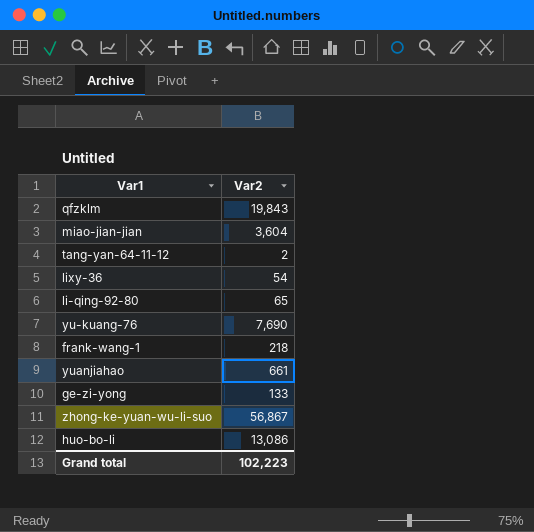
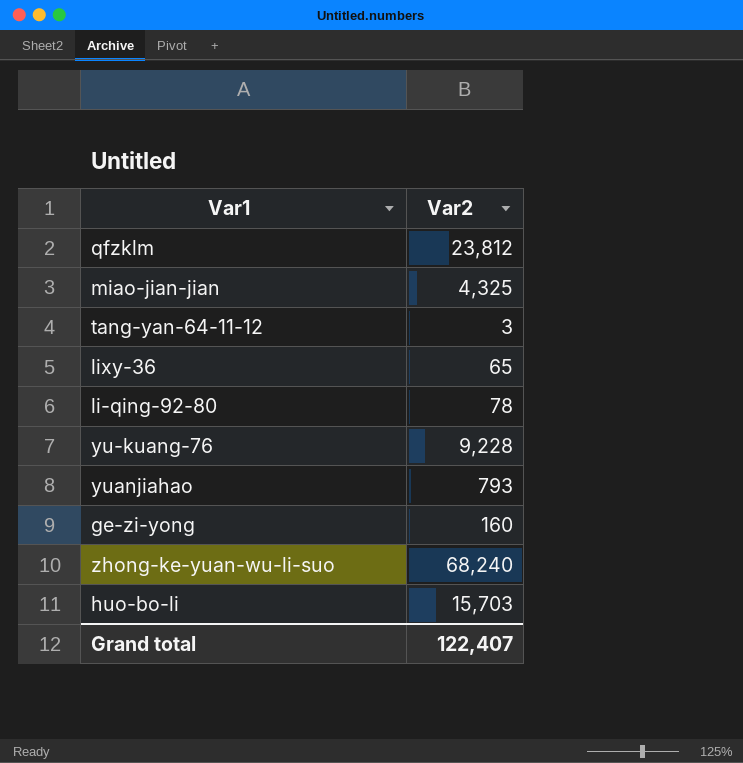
row frank-wang-1: 218 -> none
qfzklm | Var2: 19,843 -> 23,812
miao-jian-jian | Var2: 3,604 -> 4,325
tang-yan-64-11-12 | Var2: 2 -> 3
lixy-36 | Var2: 54 -> 65
li-qing-92-80 | Var2: 65 -> 78
yu-kuang-76 | Var2: 7,690 -> 9,228
yuanjiahao | Var2: 661 -> 793
ge-zi-yong | Var2: 133 -> 160
zhong-ke-yuan-wu-li-suo | Var2: 56,867 -> 68,240
huo-bo-li | Var2: 13,086 -> 15,703
Grand total | Var2: 102,223 -> 122,407

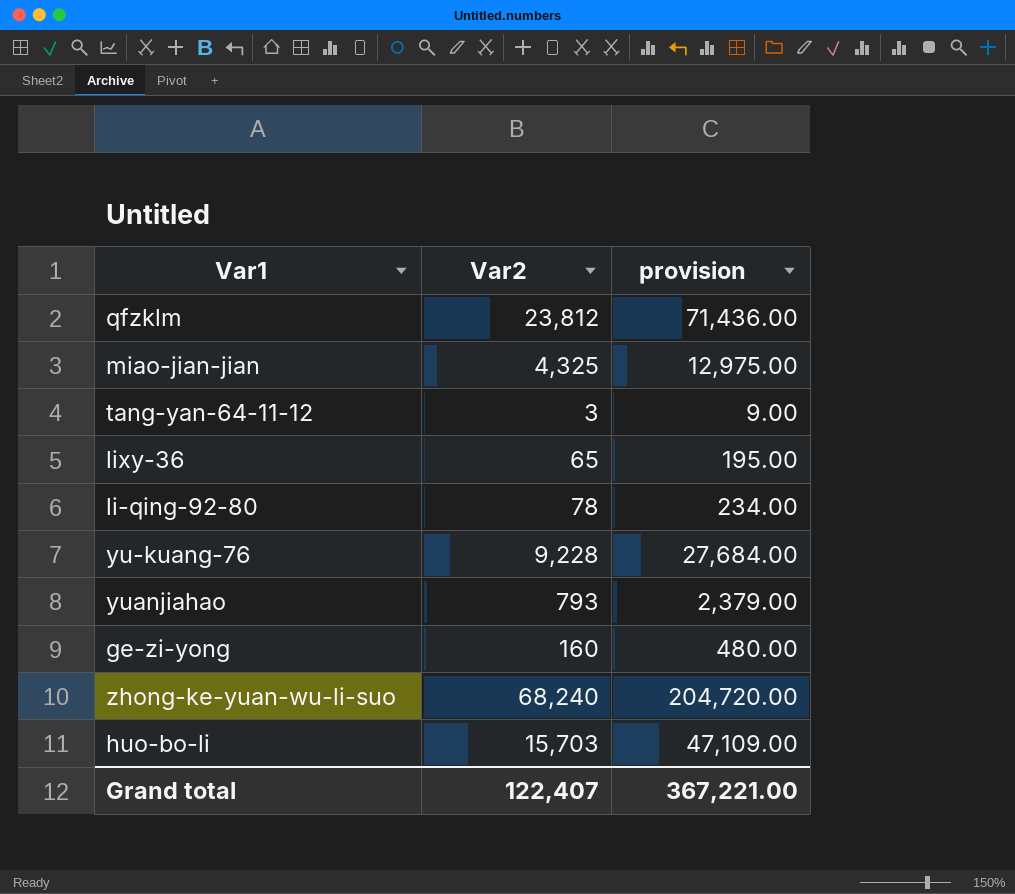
column provision | formula: none -> [Var2] * 3

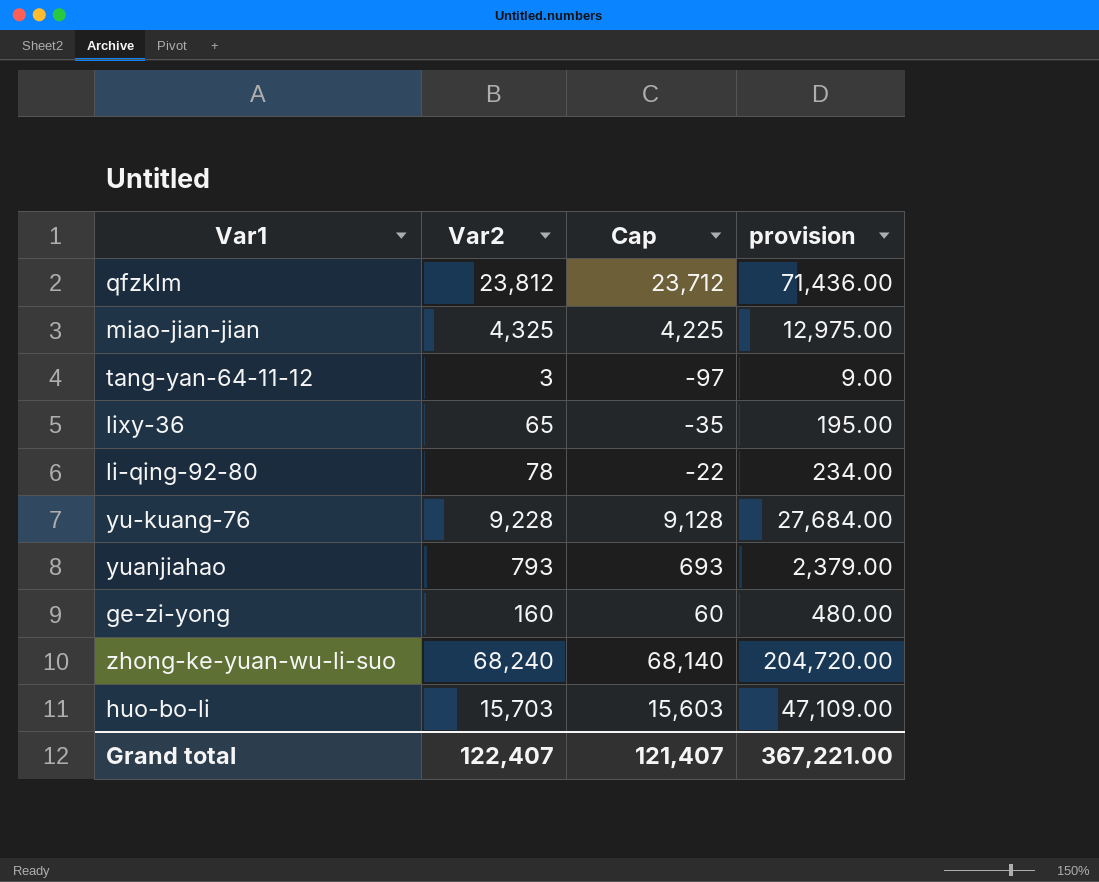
column Cap | formula: none -> [Var2] - 100

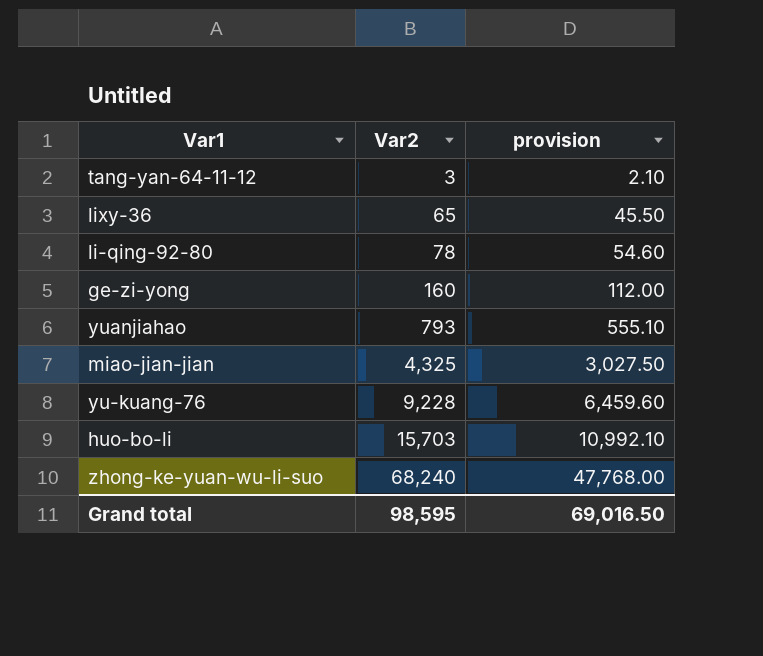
row order: none -> Var2 ascending
column Cap | formula: [Var2] - 100 -> none
column provision | formula: [Var2] * 3 -> [Var2] * 0.7
row qfzklm: 23,812 | 23,712 | 71,436.00 -> none
Grand total | Var2: 122,407 -> 98,595
Grand total | provision: 367,221.00 -> 69,016.50

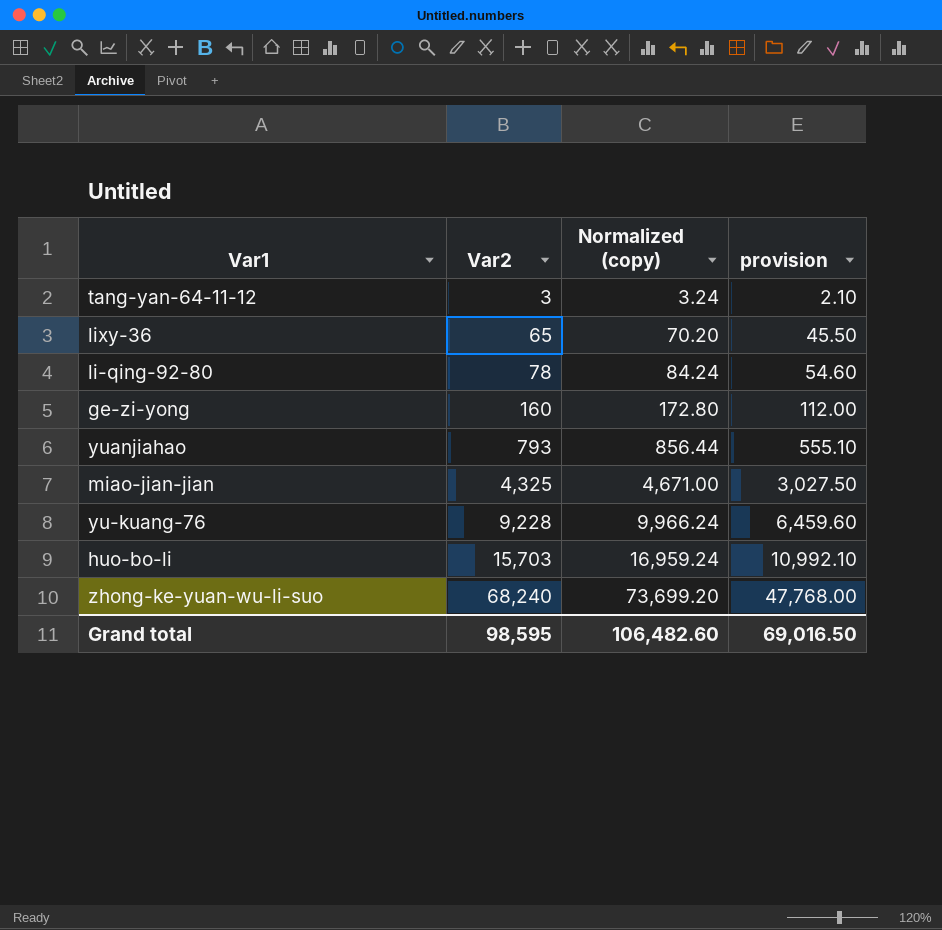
column Normalized (copy) | formula: none -> [Var2] * 1.08

